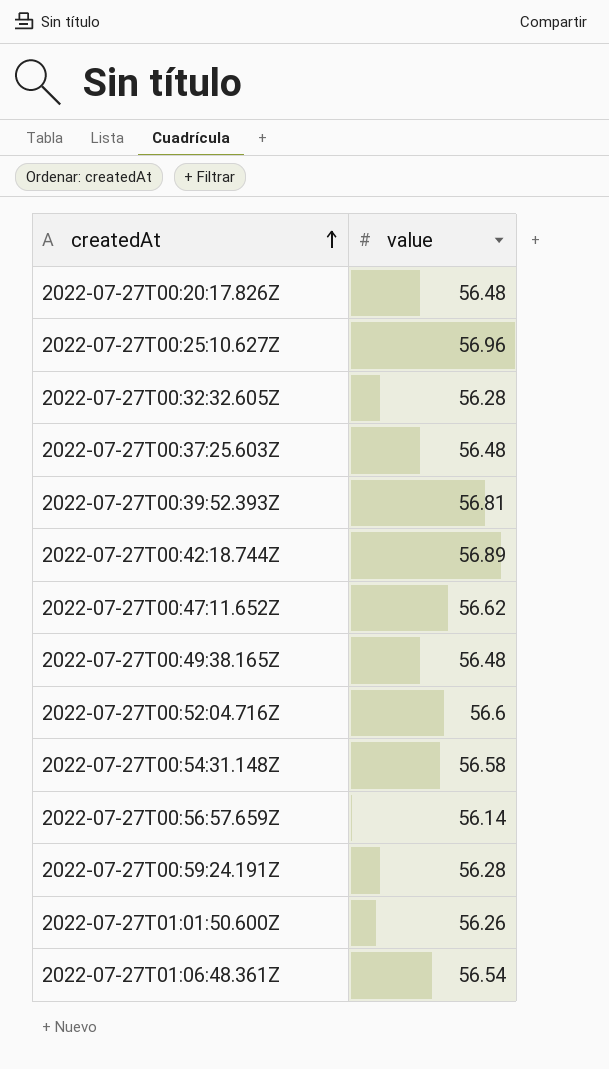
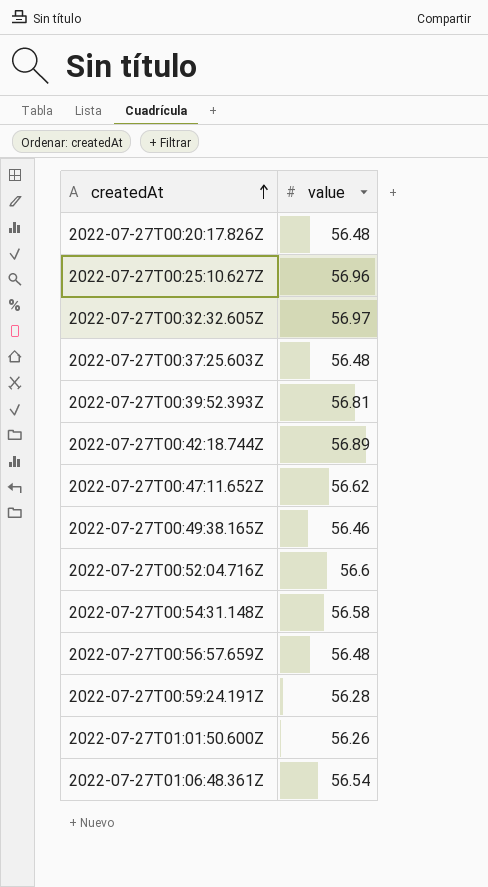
2022-07-27T00:32:32.605Z | value: 56.28 -> 56.97
2022-07-27T00:49:38.165Z | value: 56.48 -> 56.46
2022-07-27T00:56:57.659Z | value: 56.14 -> 56.48

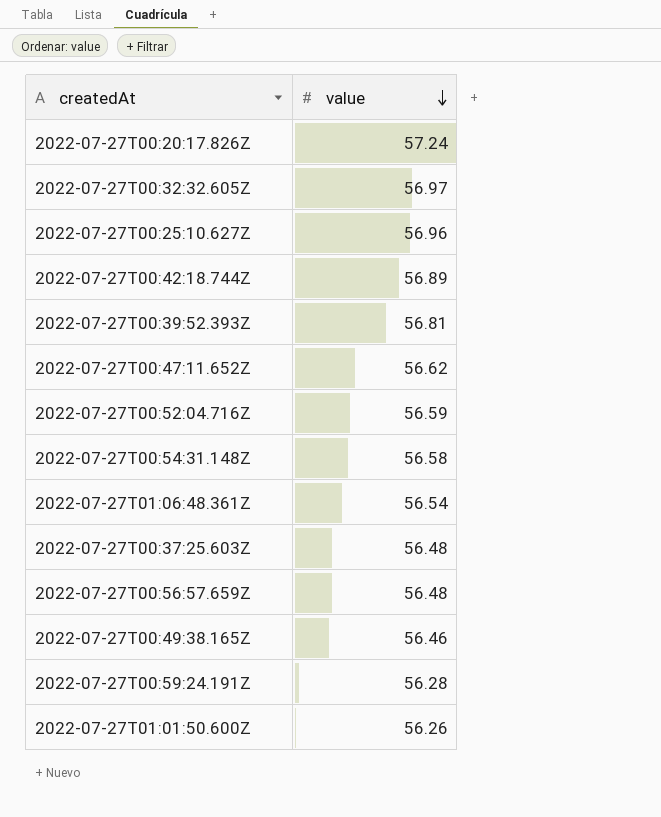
row order: createdAt ascending -> value descending
2022-07-27T00:20:17.826Z | value: 56.48 -> 57.24
2022-07-27T00:52:04.716Z | value: 56.6 -> 56.59

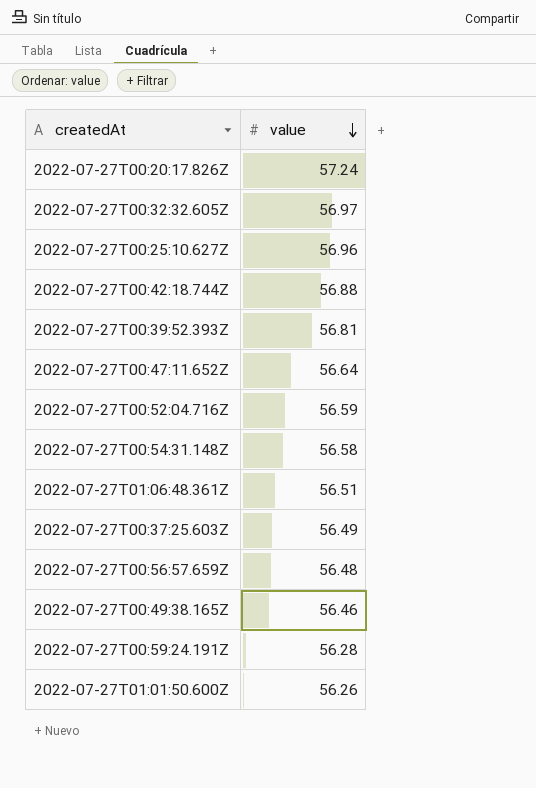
2022-07-27T00:42:18.744Z | value: 56.89 -> 56.88
2022-07-27T00:47:11.652Z | value: 56.62 -> 56.64
2022-07-27T01:06:48.361Z | value: 56.54 -> 56.51
2022-07-27T00:37:25.603Z | value: 56.48 -> 56.49

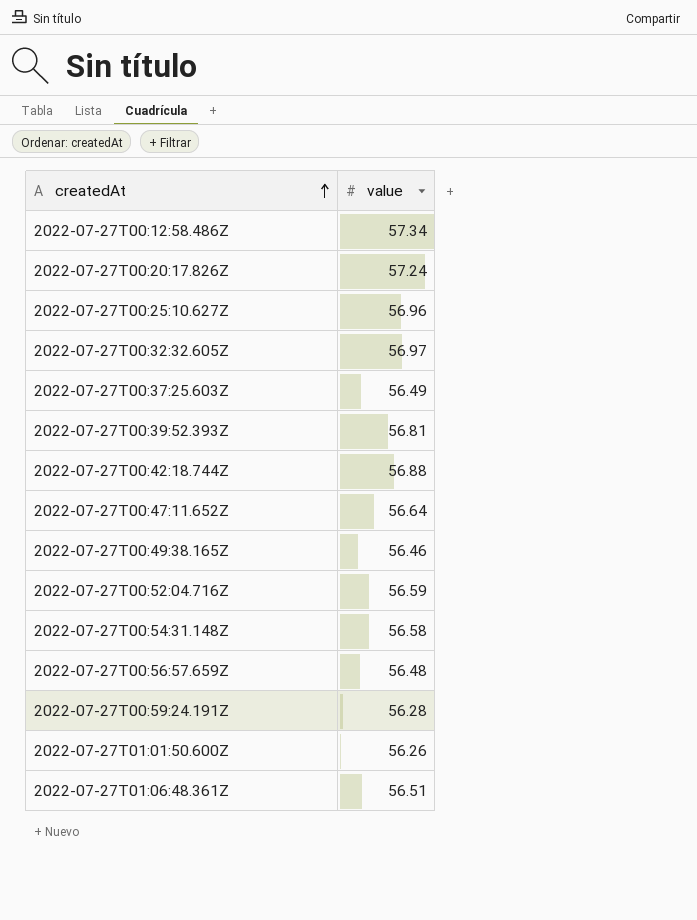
row order: value descending -> createdAt ascending
row 2022-07-27T00:12:58.486Z: none -> 57.34

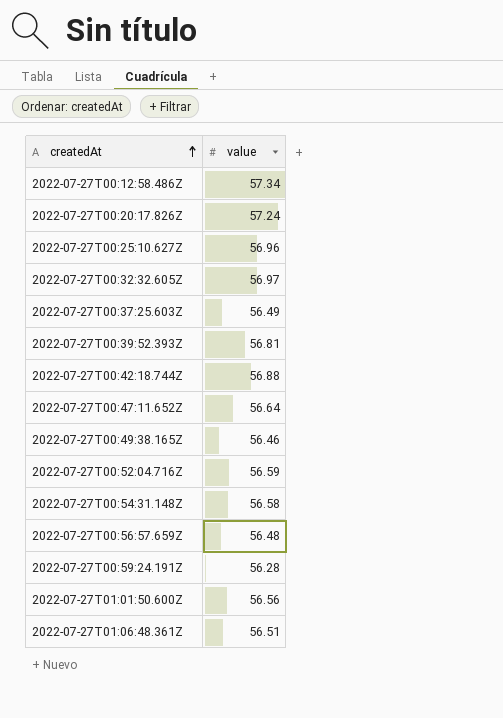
2022-07-27T01:01:50.600Z | value: 56.26 -> 56.56

